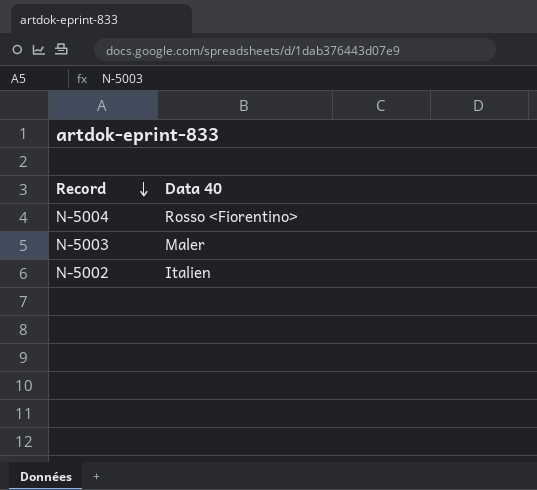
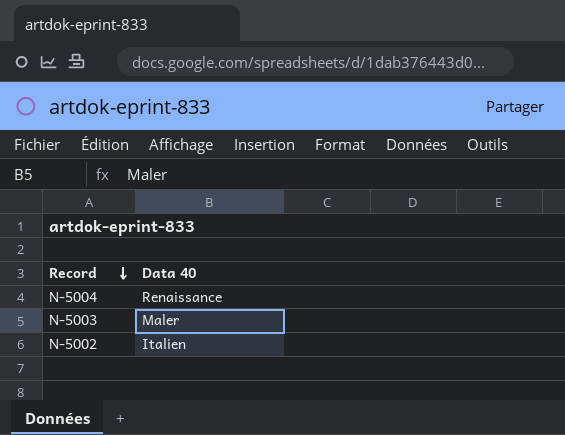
N-5004 | Data 40: Rosso <Fiorentino> -> Renaissance

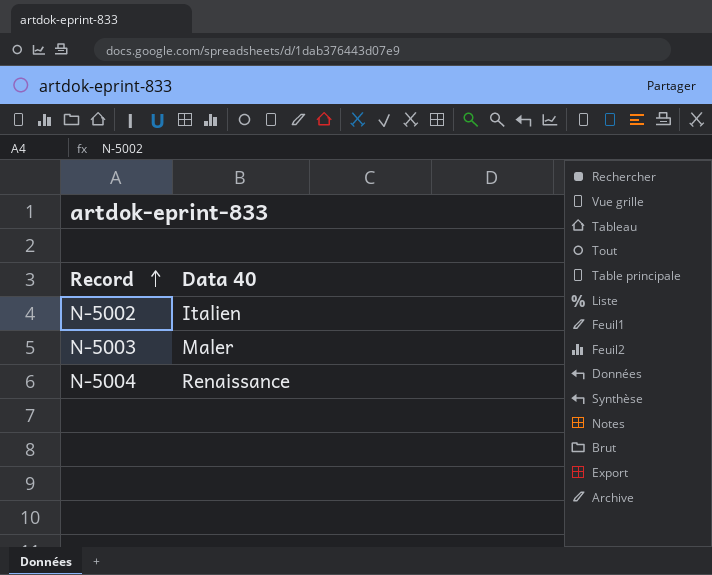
row order: Record descending -> Record ascending

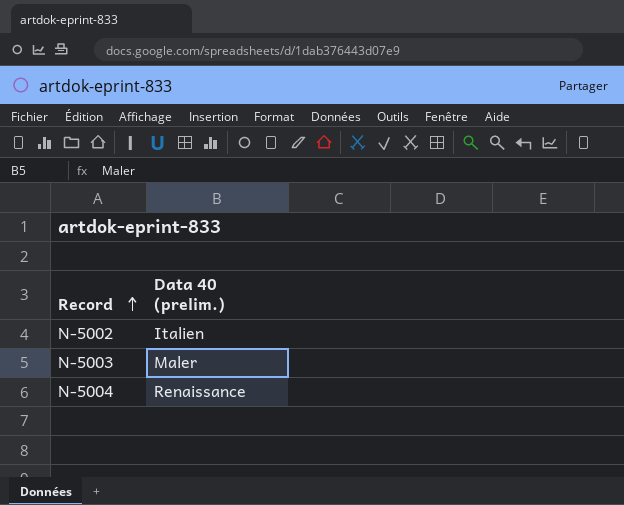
column name: Data 40 -> Data 40 (prelim.)

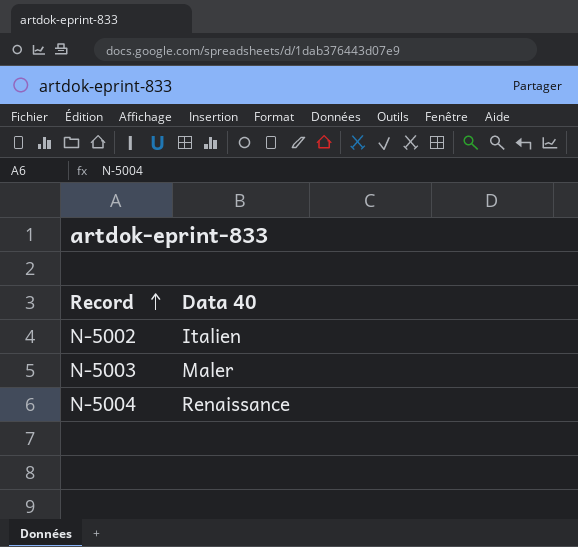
column name: Data 40 (prelim.) -> Data 40

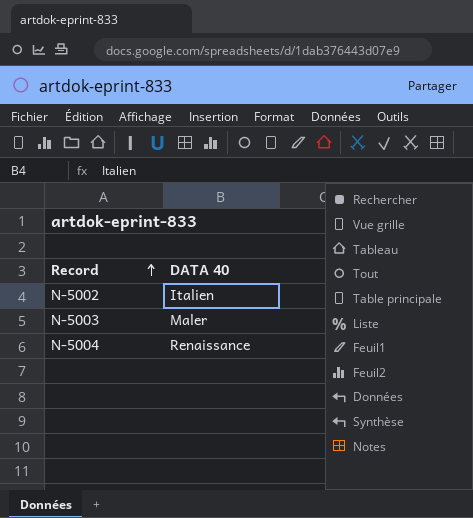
column name: Data 40 -> DATA 40

